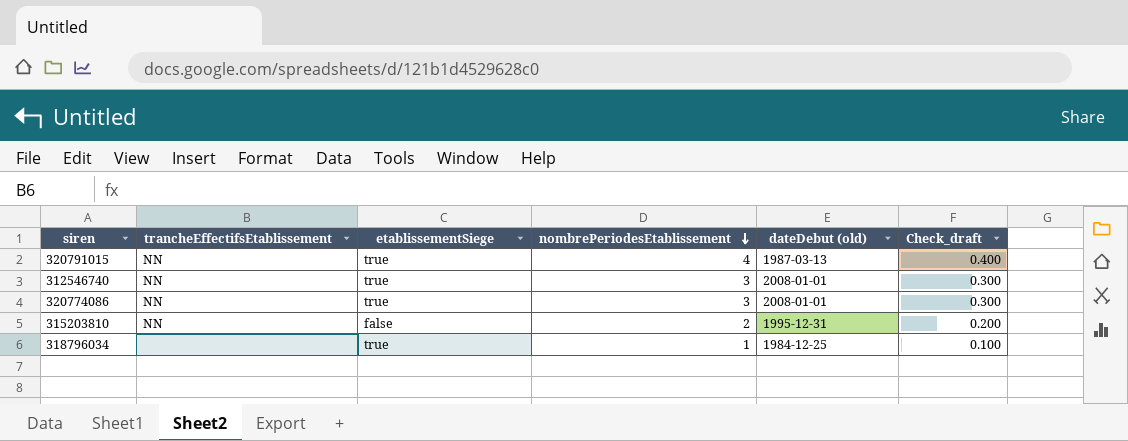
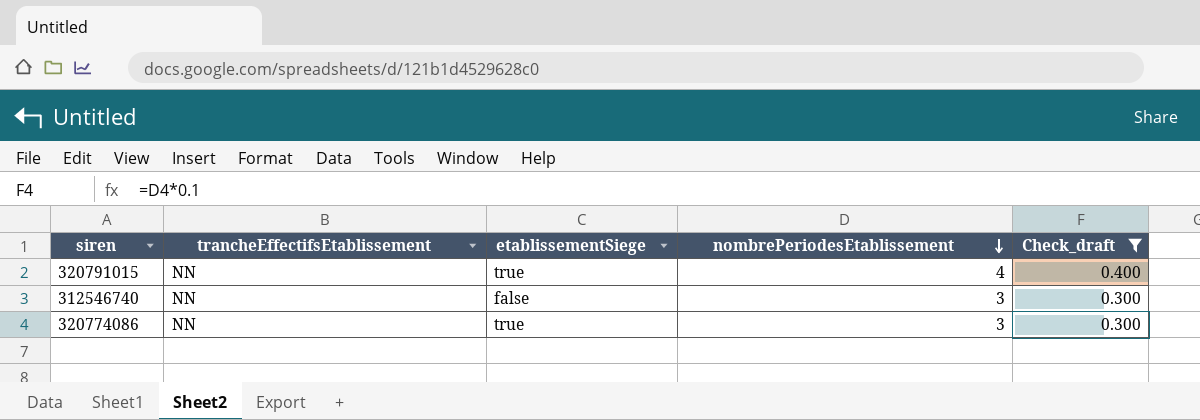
filter: none -> Check_draft >= 0.300
column dateDebut (old) | position: 5 -> none
312546740 | etablissementSiege: true -> false

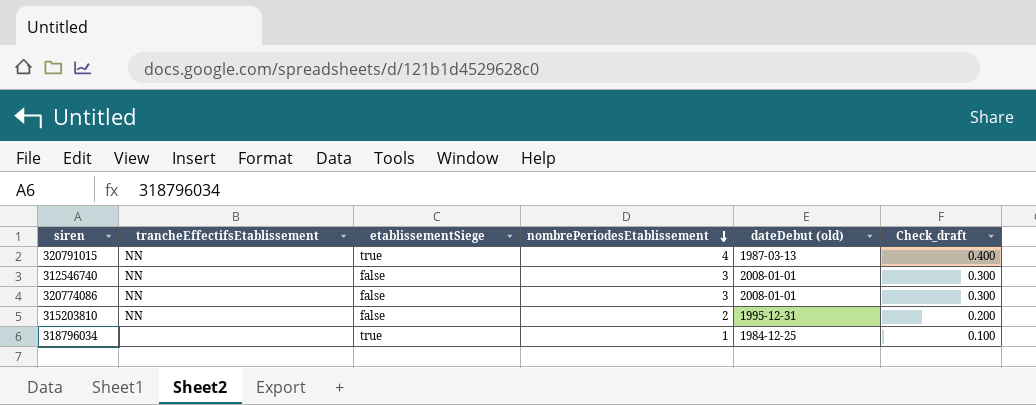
filter: Check_draft >= 0.300 -> none
column dateDebut (old) | position: none -> 5
320774086 | etablissementSiege: true -> false

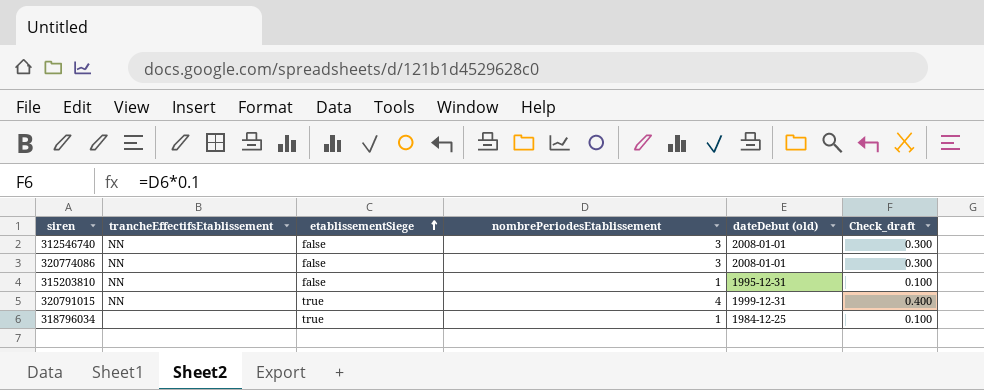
row order: nombrePeriodesEtablissement descending -> etablissementSiege ascending
315203810 | nombrePeriodesEtablissement: 2 -> 1
315203810 | Check_draft: 0.200 -> 0.100
320791015 | dateDebut (old): 1987-03-13 -> 1999-12-31

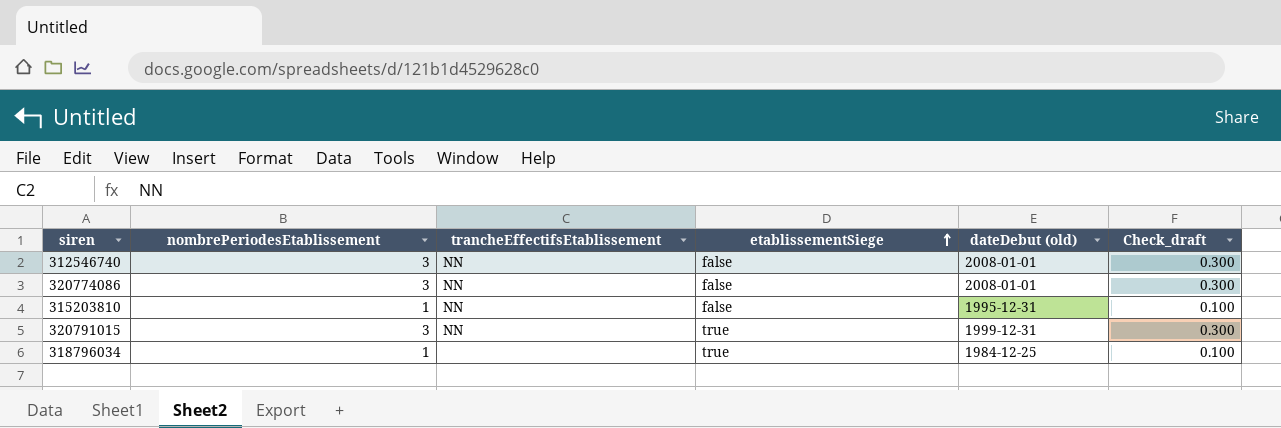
column nombrePeriodesEtablissement | position: 4 -> 2
320791015 | nombrePeriodesEtablissement: 4 -> 3
320791015 | Check_draft: 0.400 -> 0.300

